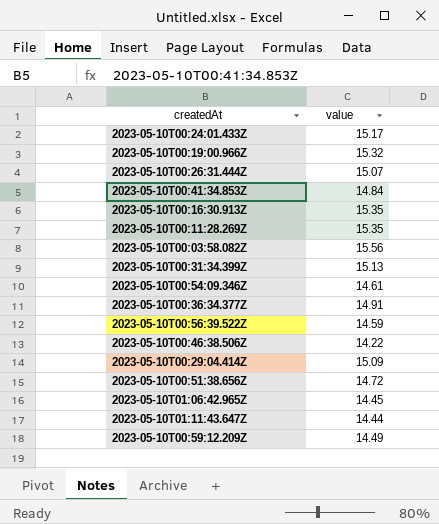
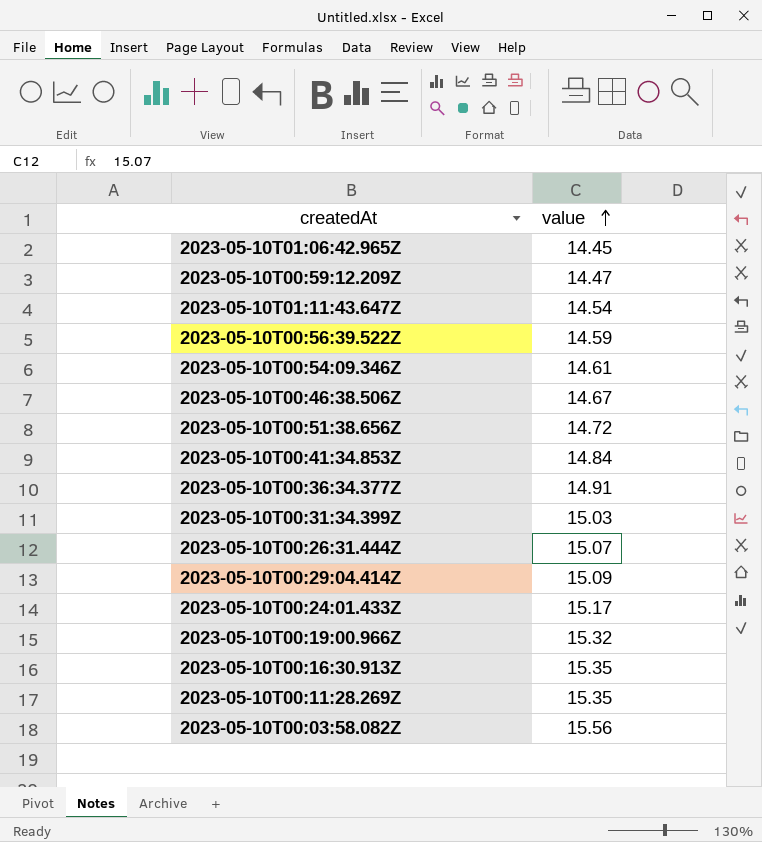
row order: none -> value ascending
2023-05-10T00:59:12.209Z | value: 14.49 -> 14.47
2023-05-10T01:11:43.647Z | value: 14.44 -> 14.54
2023-05-10T00:46:38.506Z | value: 14.22 -> 14.67
2023-05-10T00:31:34.399Z | value: 15.13 -> 15.03

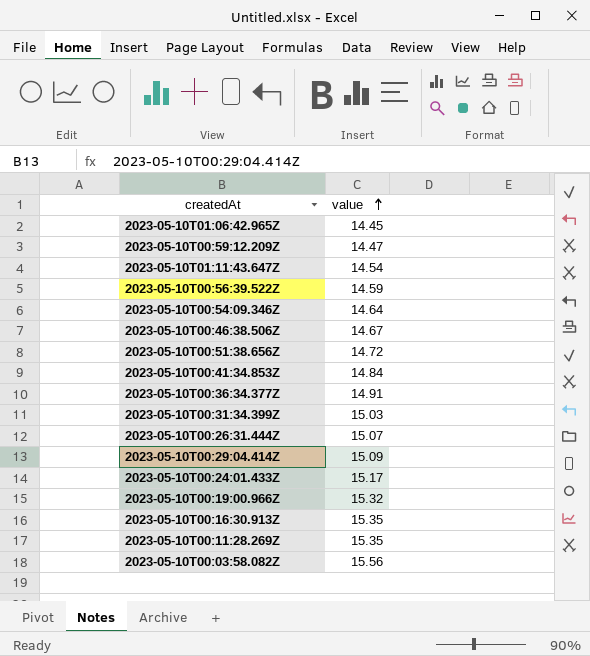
2023-05-10T00:54:09.346Z | value: 14.61 -> 14.64

